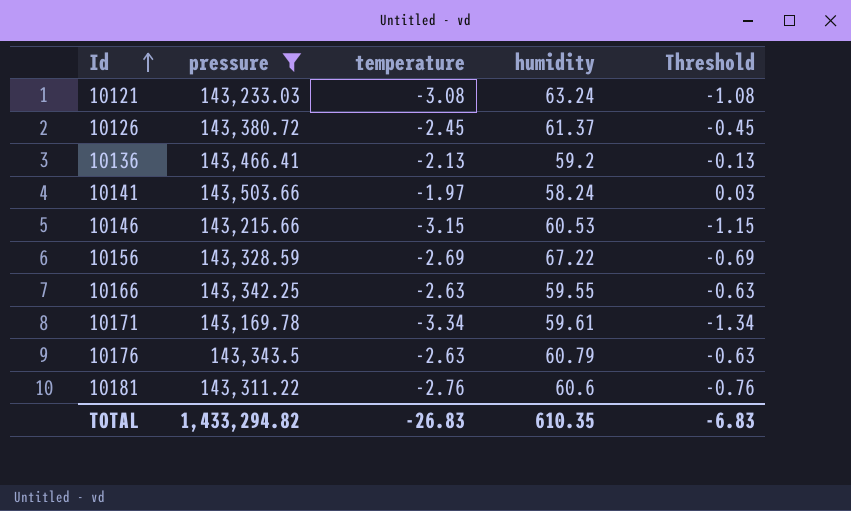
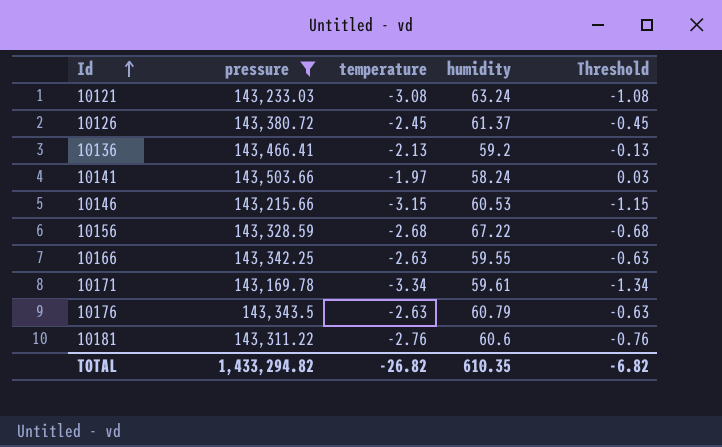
10156 | temperature: -2.69 -> -2.68
10156 | Threshold: -0.69 -> -0.68
TOTAL | temperature: -26.83 -> -26.82
TOTAL | Threshold: -6.83 -> -6.82

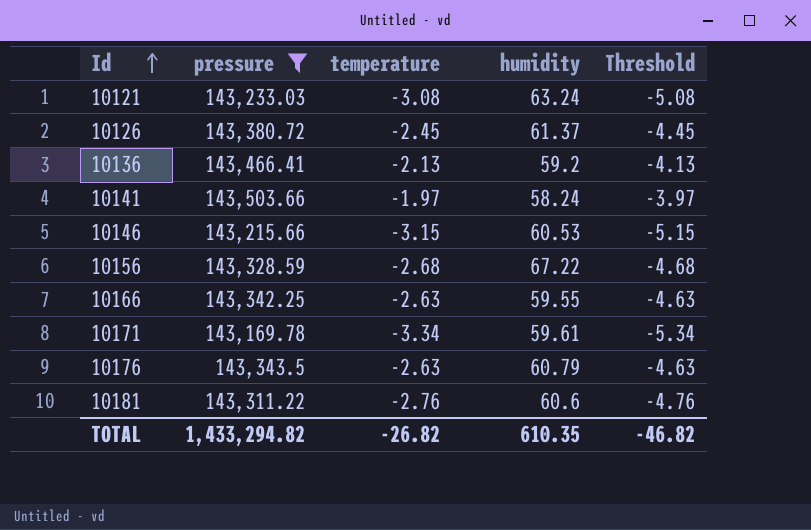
column Threshold | formula: [temperature] + 2 -> [temperature] - 2
TOTAL | Threshold: -6.82 -> -46.82

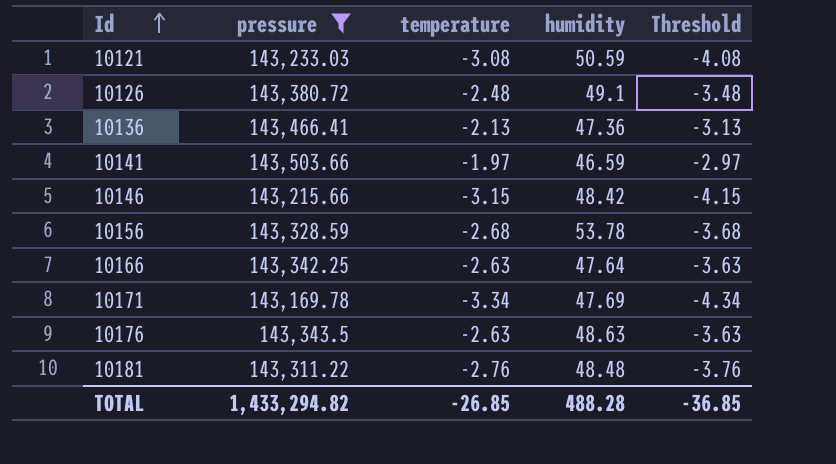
column Threshold | formula: [temperature] - 2 -> [temperature] - 1
10121 | humidity: 63.24 -> 50.59
10126 | temperature: -2.45 -> -2.48
10126 | humidity: 61.37 -> 49.1
10136 | humidity: 59.2 -> 47.36
10141 | humidity: 58.24 -> 46.59
10146 | humidity: 60.53 -> 48.42
10156 | humidity: 67.22 -> 53.78
10166 | humidity: 59.55 -> 47.64
10171 | humidity: 59.61 -> 47.69
10176 | humidity: 60.79 -> 48.63
10181 | humidity: 60.6 -> 48.48
TOTAL | temperature: -26.82 -> -26.85
TOTAL | humidity: 610.35 -> 488.28
TOTAL | Threshold: -46.82 -> -36.85

